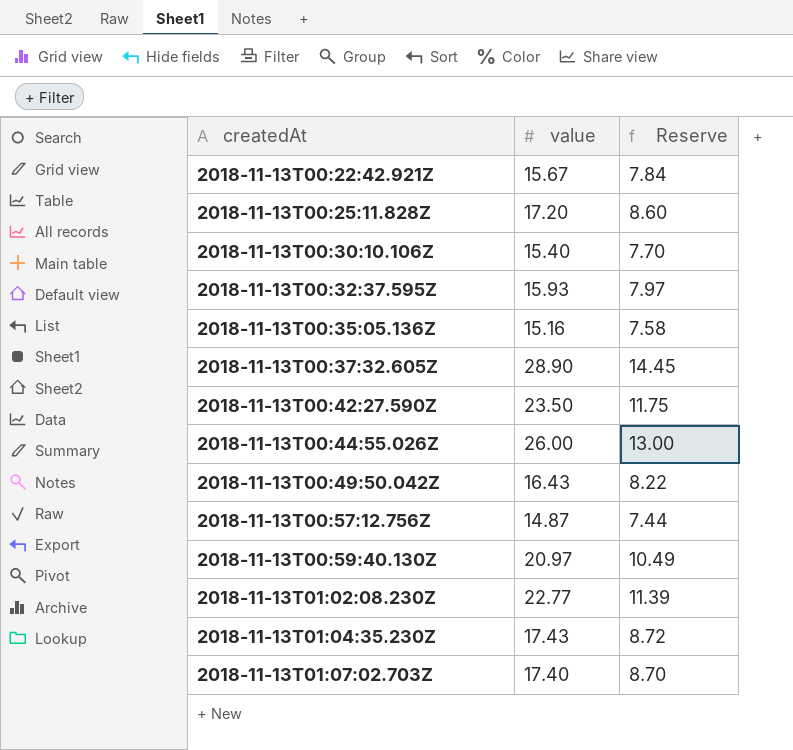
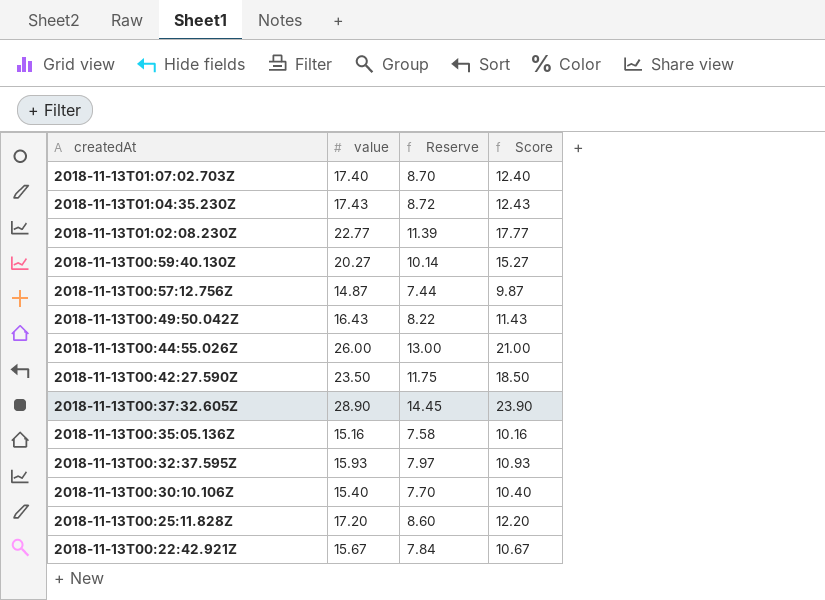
row order: createdAt ascending -> createdAt descending
column Score | formula: none -> [value] - 5
2018-11-13T00:59:40.130Z | value: 20.97 -> 20.27
2018-11-13T00:59:40.130Z | Reserve: 10.49 -> 10.14

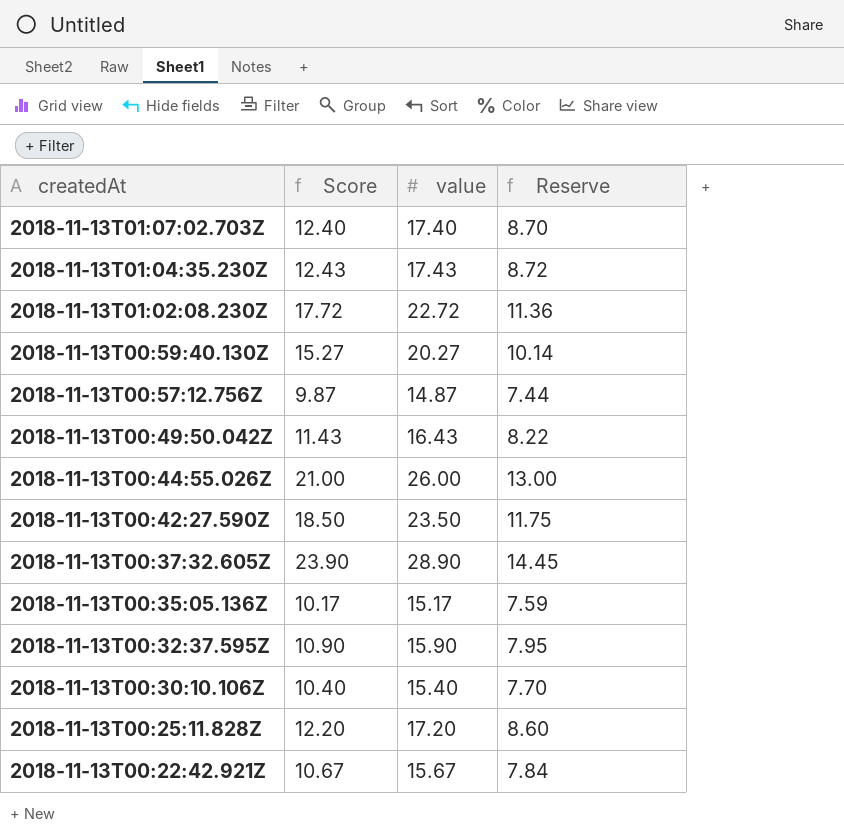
column Score | position: 4 -> 2
2018-11-13T01:02:08.230Z | Score: 17.77 -> 17.72
2018-11-13T01:02:08.230Z | value: 22.77 -> 22.72
2018-11-13T01:02:08.230Z | Reserve: 11.39 -> 11.36
2018-11-13T00:35:05.136Z | Score: 10.16 -> 10.17
2018-11-13T00:35:05.136Z | value: 15.16 -> 15.17
2018-11-13T00:35:05.136Z | Reserve: 7.58 -> 7.59
2018-11-13T00:32:37.595Z | Score: 10.93 -> 10.90
2018-11-13T00:32:37.595Z | value: 15.93 -> 15.90
2018-11-13T00:32:37.595Z | Reserve: 7.97 -> 7.95

